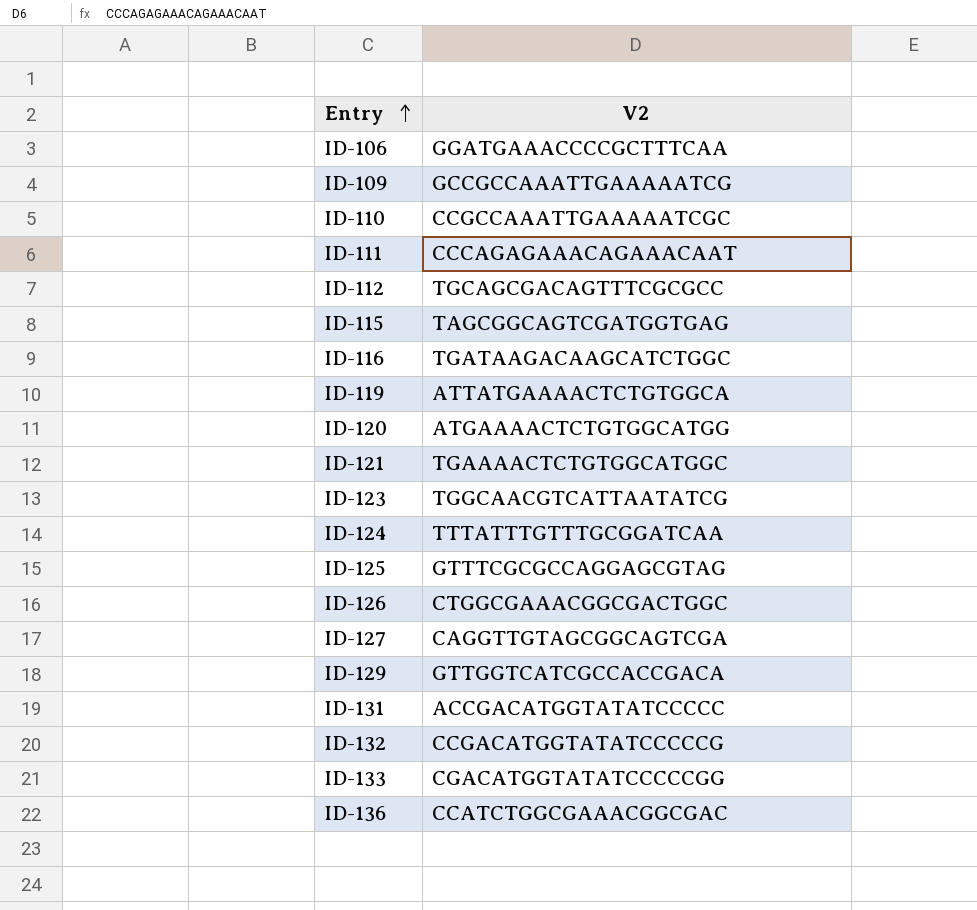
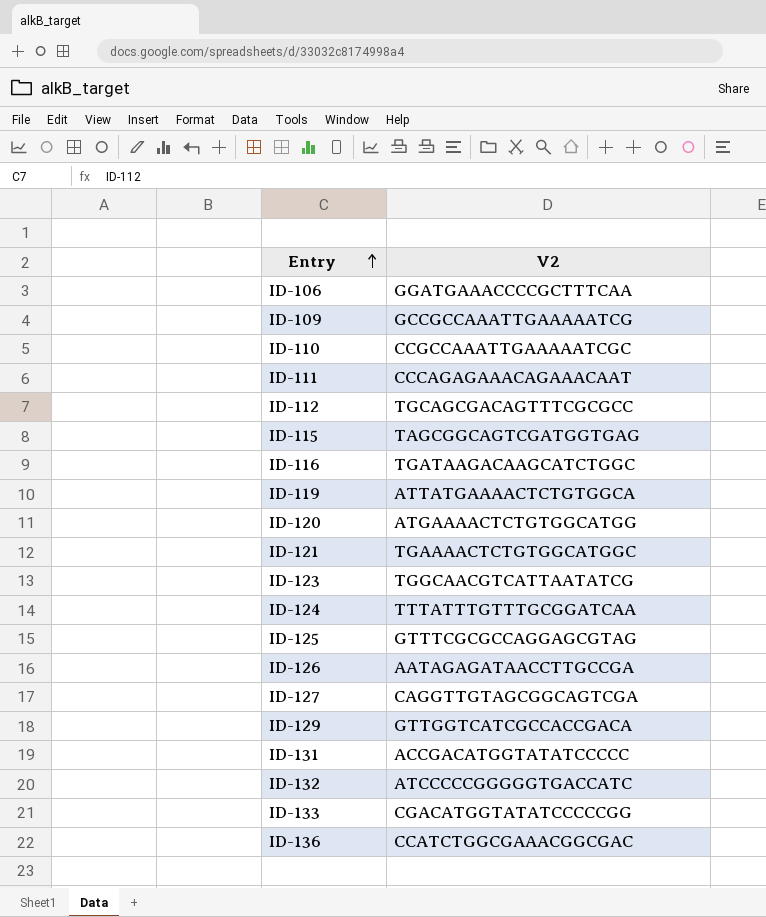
ID-126 | V2: CTGGCGAAACGGCGACTGGC -> AATAGAGATAACCTTGCCGA
ID-132 | V2: CCGACATGGTATATCCCCCG -> ATCCCCCGGGGGTGACCATC

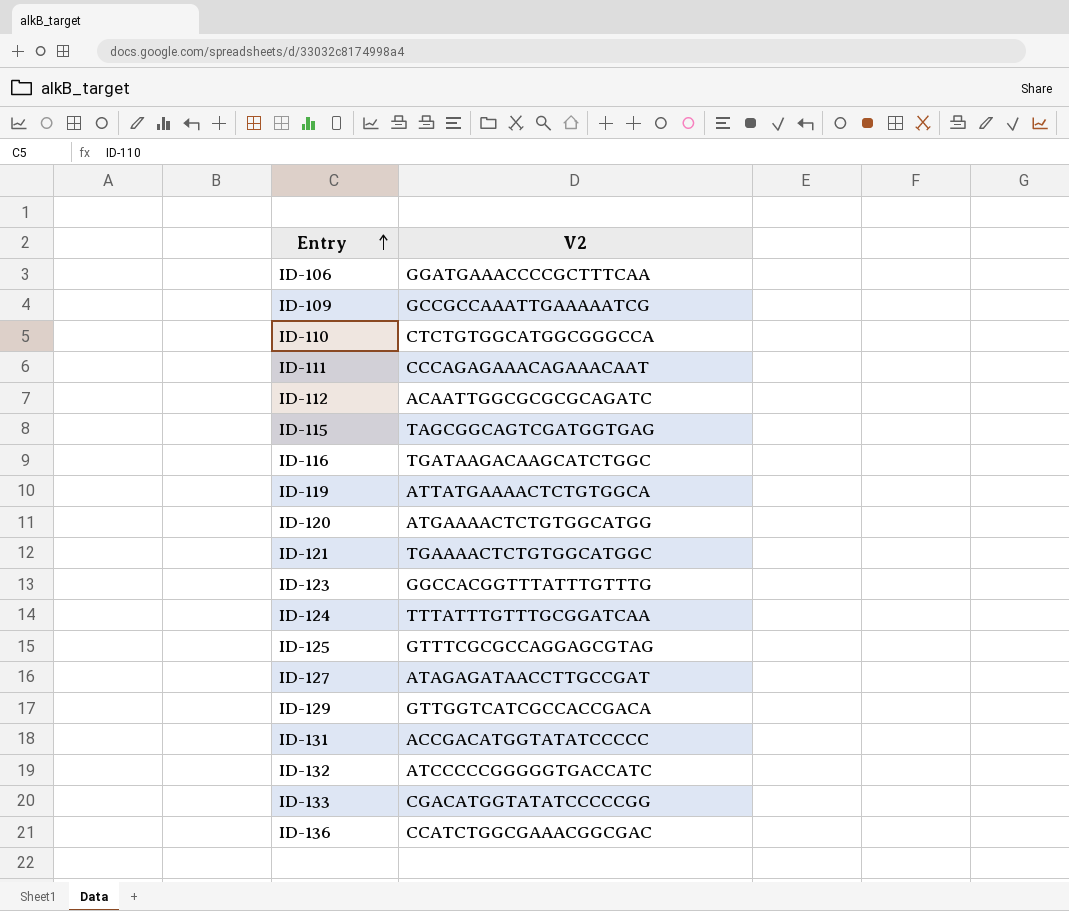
row ID-126: AATAGAGATAACCTTGCCGA -> none
ID-110 | V2: CCGCCAAATTGAAAAATCGC -> CTCTGTGGCATGGCGGGCCA
ID-112 | V2: TGCAGCGACAGTTTCGCGCC -> ACAATTGGCGCGCGCAGATC
ID-123 | V2: TGGCAACGTCATTAATATCG -> GGCCACGGTTTATTTGTTTG
ID-127 | V2: CAGGTTGTAGCGGCAGTCGA -> ATAGAGATAACCTTGCCGAT

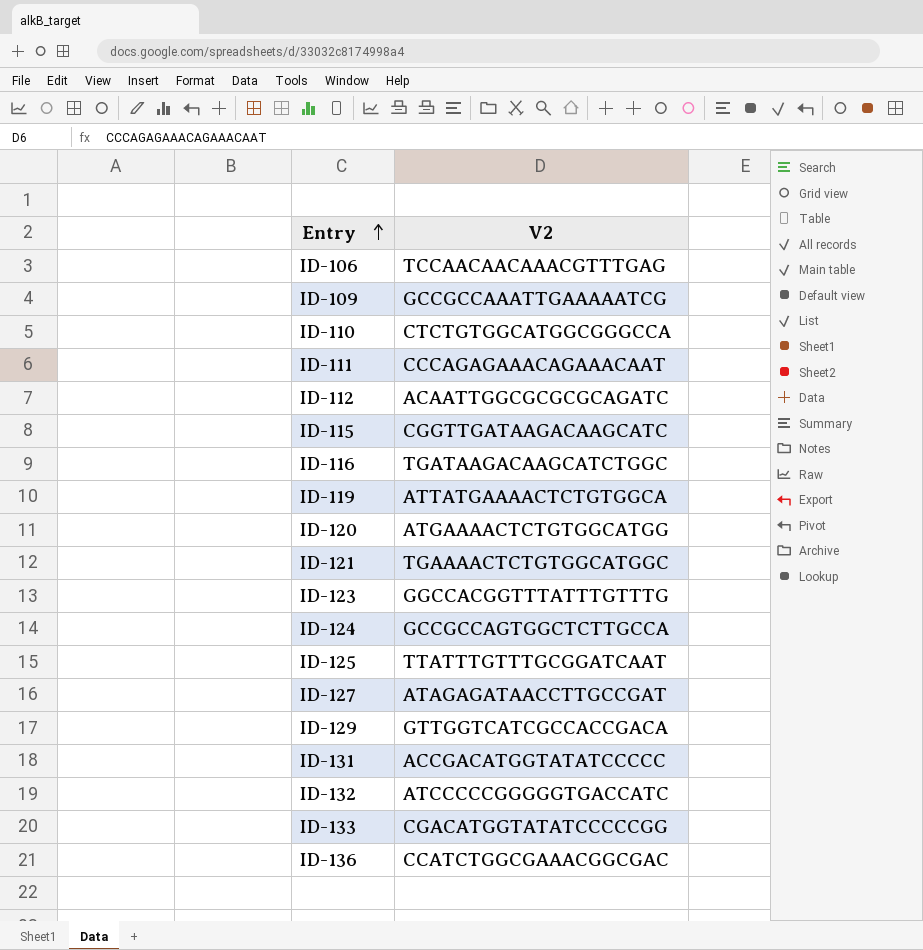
ID-106 | V2: GGATGAAACCCCGCTTTCAA -> TCCAACAACAAACGTTTGAG
ID-115 | V2: TAGCGGCAGTCGATGGTGAG -> CGGTTGATAAGACAAGCATC
ID-124 | V2: TTTATTTGTTTGCGGATCAA -> GCCGCCAGTGGCTCTTGCCA
ID-125 | V2: GTTTCGCGCCAGGAGCGTAG -> TTATTTGTTTGCGGATCAAT

